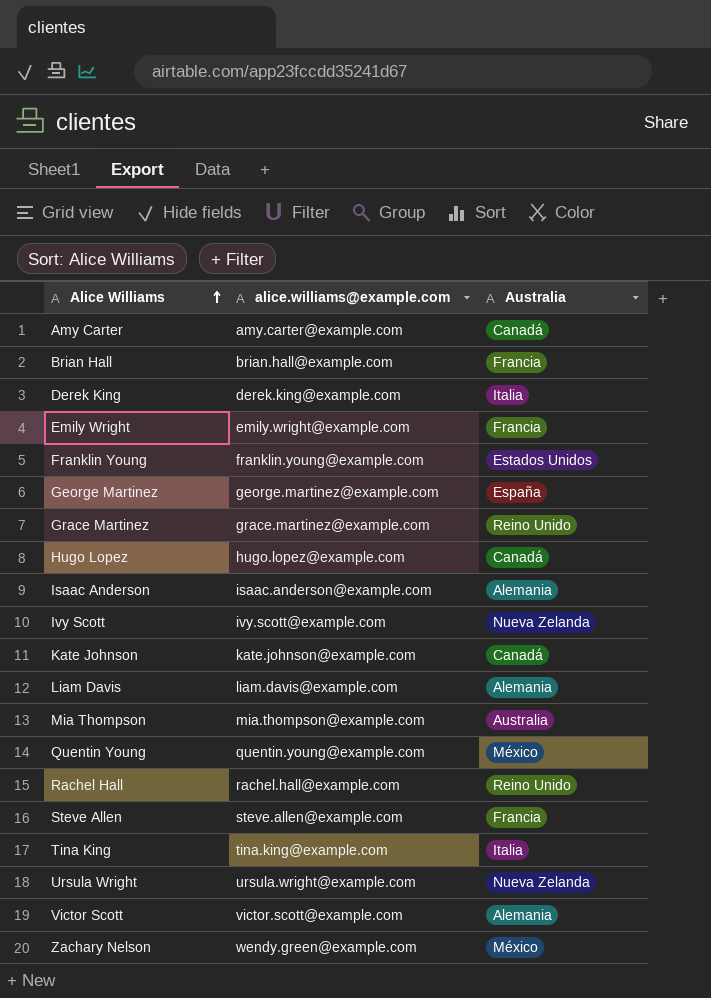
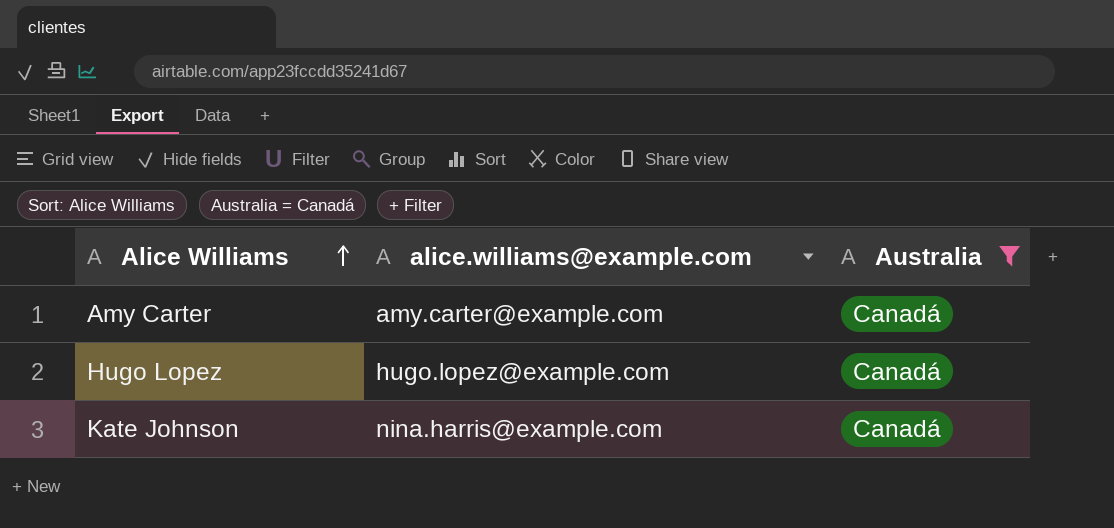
filter: none -> Australia = Canadá
Kate Johnson | alice.williams@example.com: kate.johnson@example.com -> nina.harris@example.com

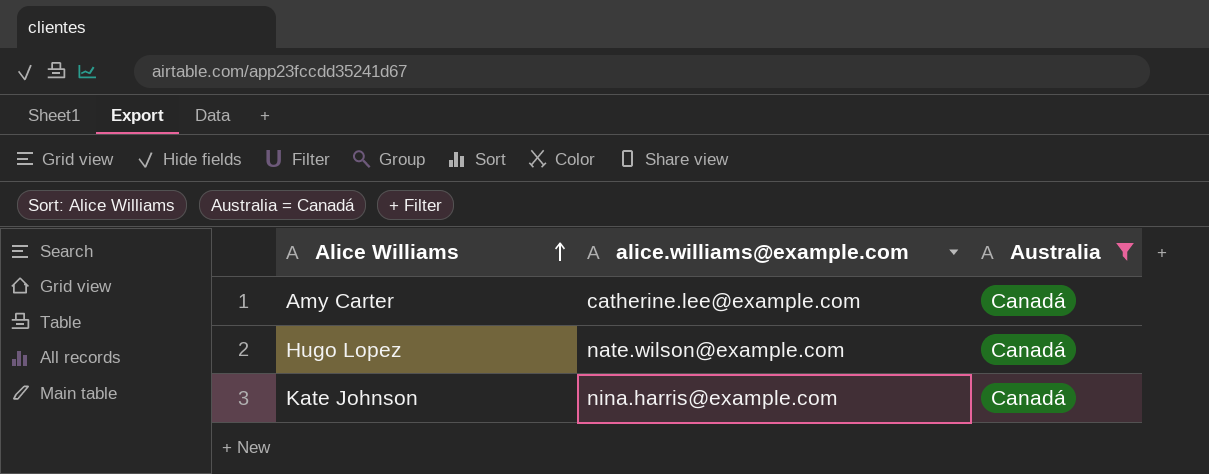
Amy Carter | alice.williams@example.com: amy.carter@example.com -> catherine.lee@example.com
Hugo Lopez | alice.williams@example.com: hugo.lopez@example.com -> nate.wilson@example.com

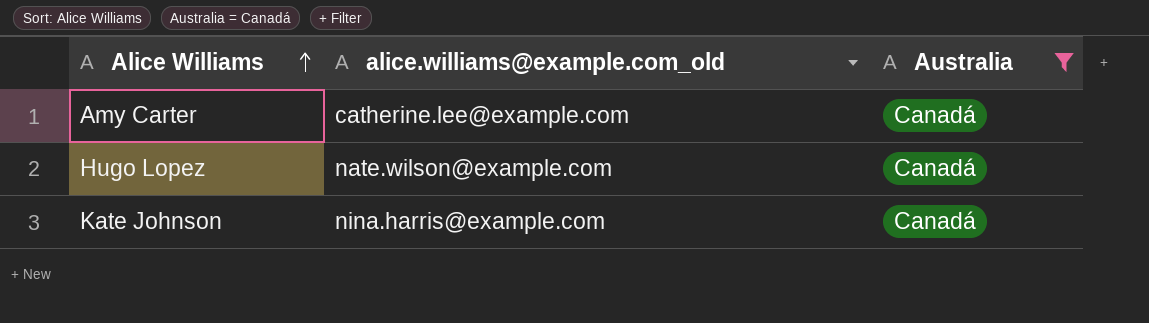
column name: alice.williams@example.com -> alice.williams@example.com_old

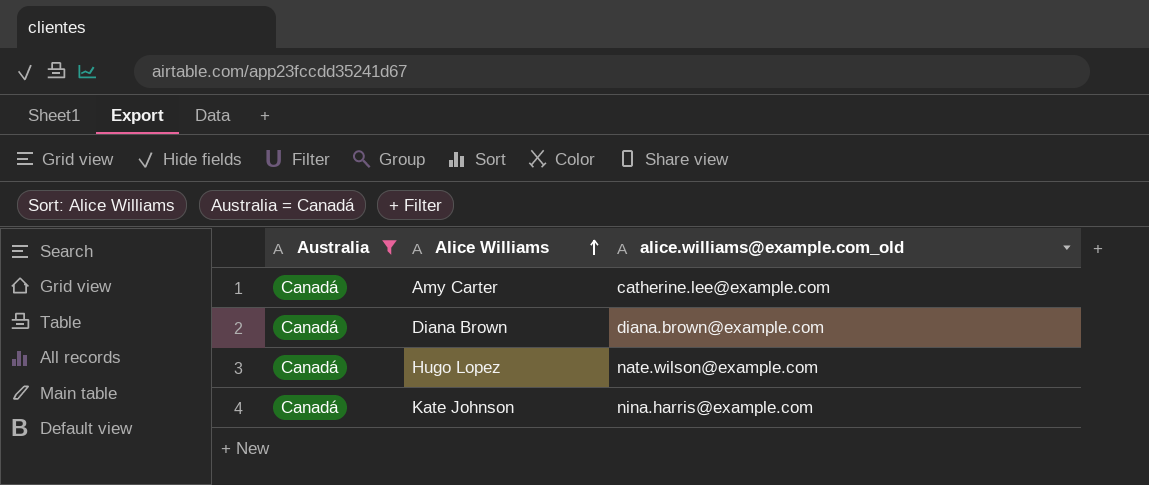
column Australia | position: 3 -> 1
row Diana Brown: none -> Canadá | diana.brown@example.com

